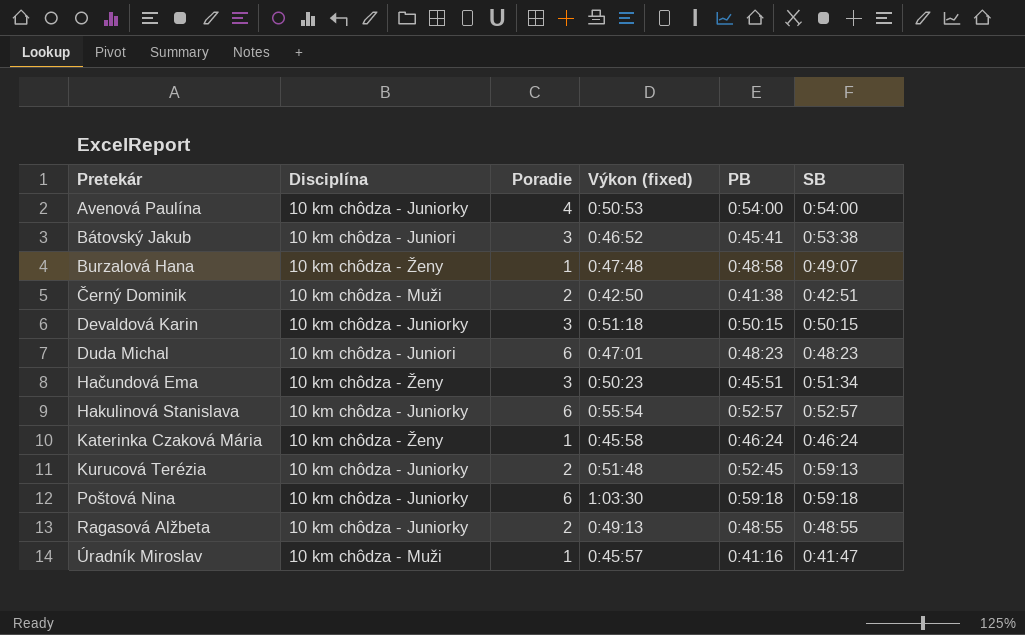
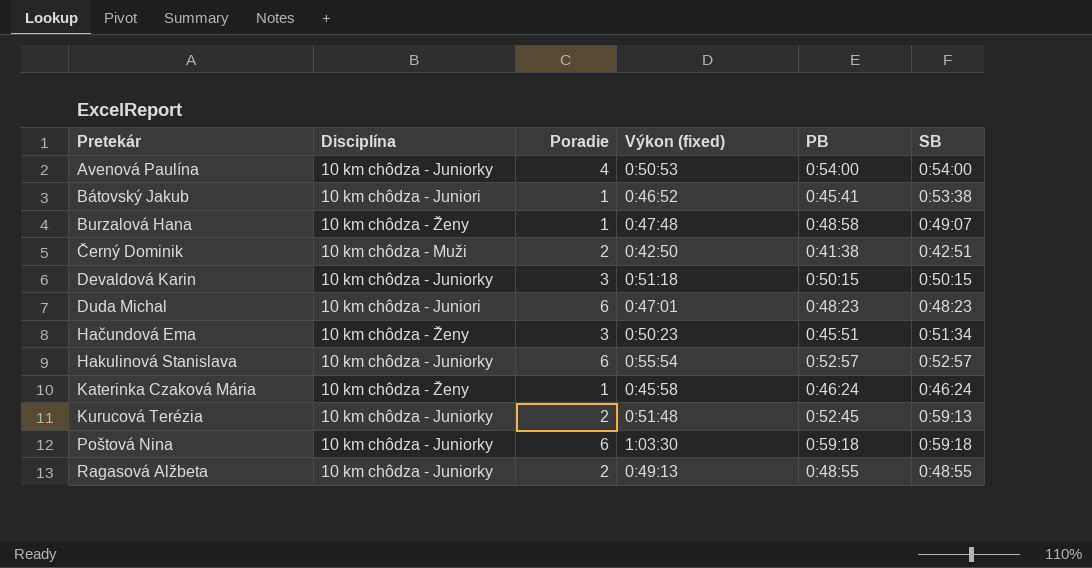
row Úradník Miroslav: 10 km chôdza - Muži | 1 | 0:45:57 | 0:41:16 | 0:41:47 -> none
Bátovský Jakub | Poradie: 3 -> 1

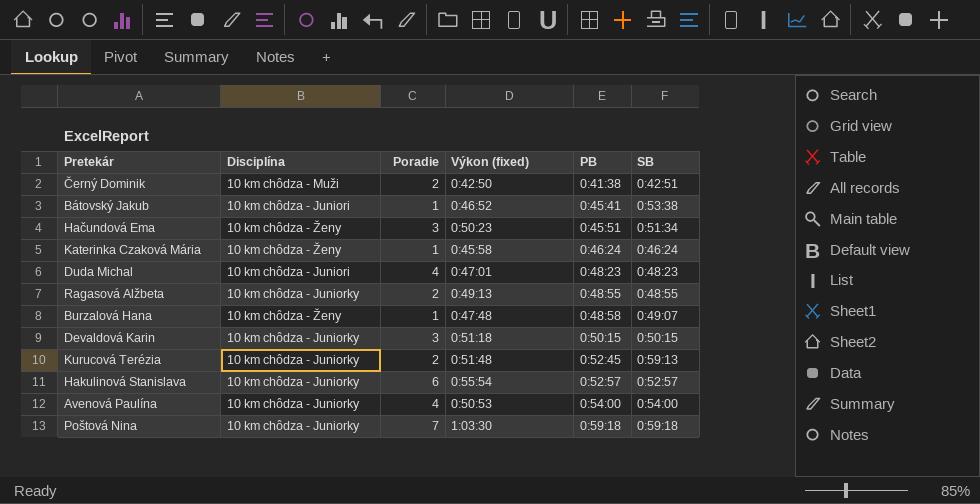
row order: Pretekár ascending -> PB ascending
Duda Michal | Poradie: 6 -> 4
Poštová Nina | Poradie: 6 -> 7

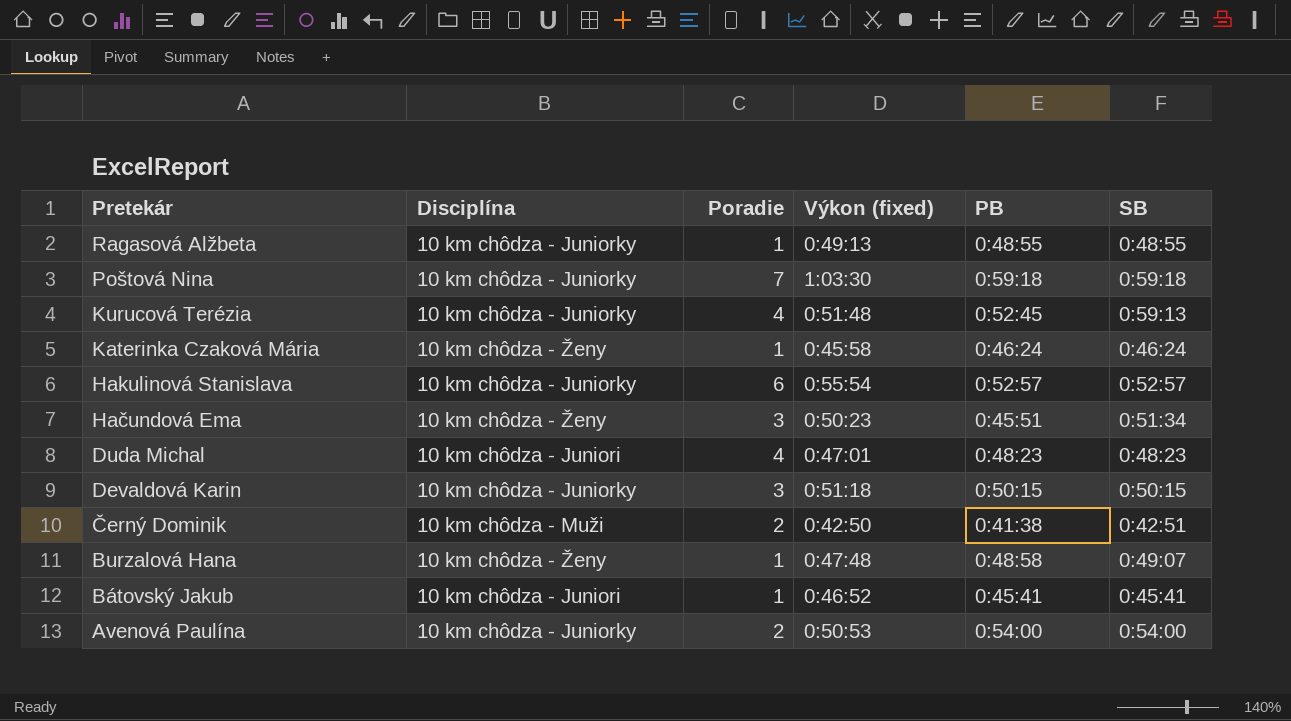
row order: PB ascending -> Pretekár descending
Ragasová Alžbeta | Poradie: 2 -> 1
Kurucová Terézia | Poradie: 2 -> 4
Bátovský Jakub | SB: 0:53:38 -> 0:45:41
Avenová Paulína | Poradie: 4 -> 2

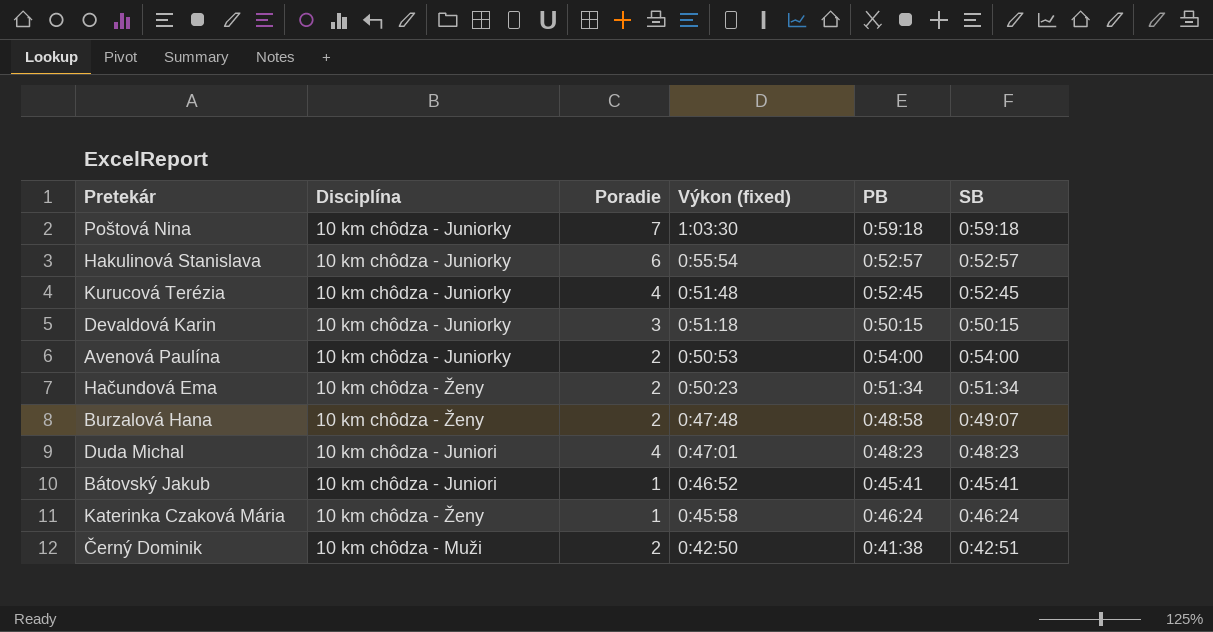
row order: Pretekár descending -> Výkon (fixed) descending
row Ragasová Alžbeta: 10 km chôdza - Juniorky | 1 | 0:49:13 | 0:48:55 | 0:48:55 -> none
Kurucová Terézia | SB: 0:59:13 -> 0:52:45
Hačundová Ema | Poradie: 3 -> 2
Hačundová Ema | PB: 0:45:51 -> 0:51:34
Burzalová Hana | Poradie: 1 -> 2

